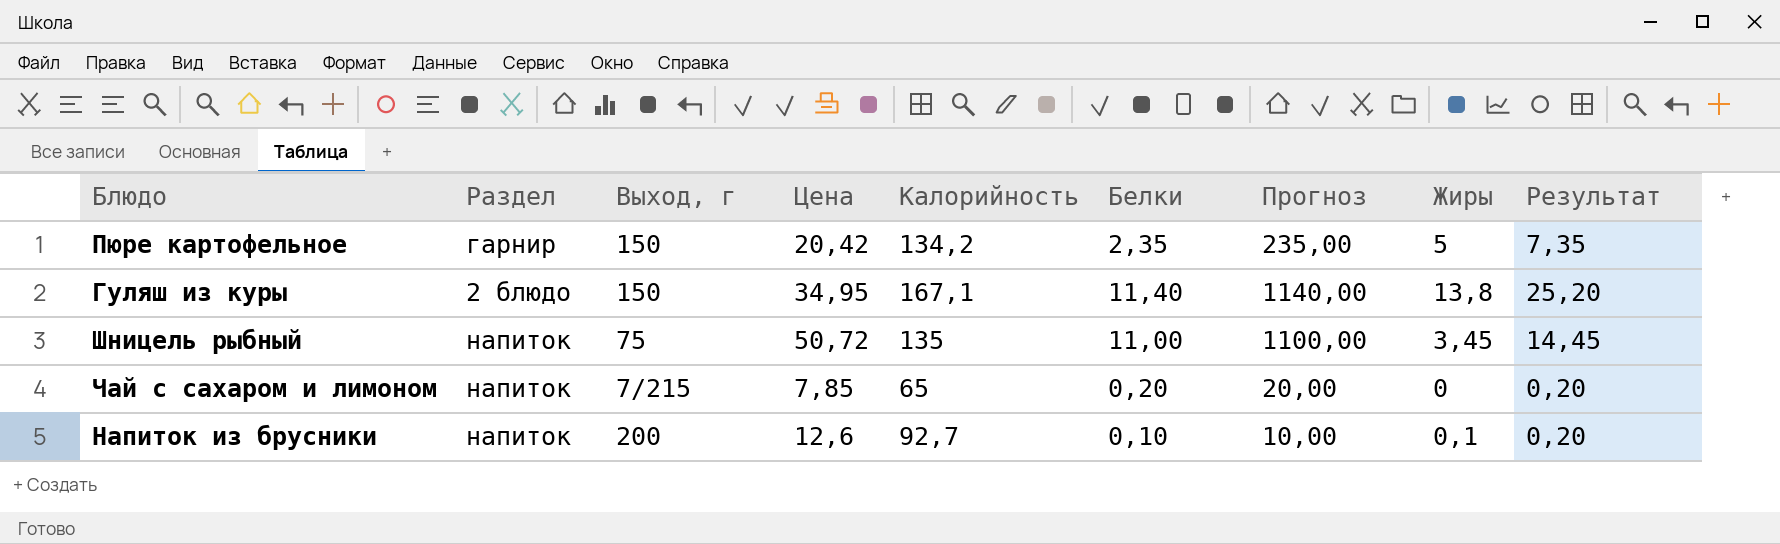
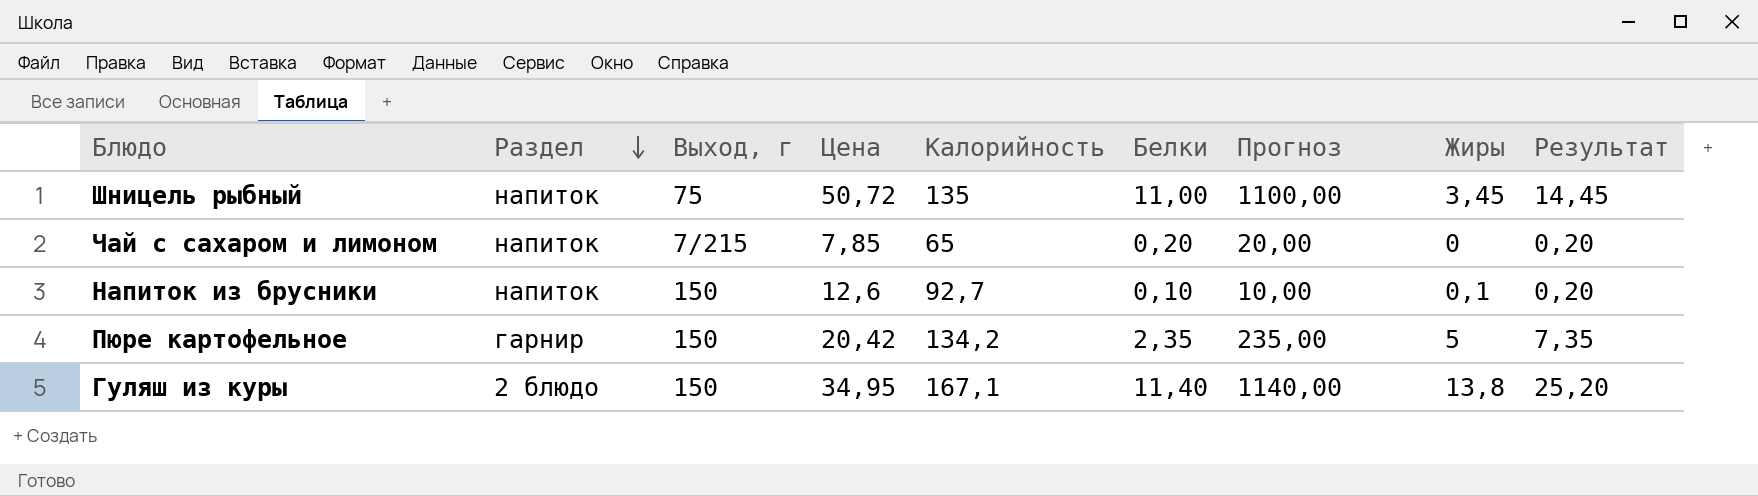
row order: none -> Раздел descending
Напиток из брусники | Выход, г: 200 -> 150

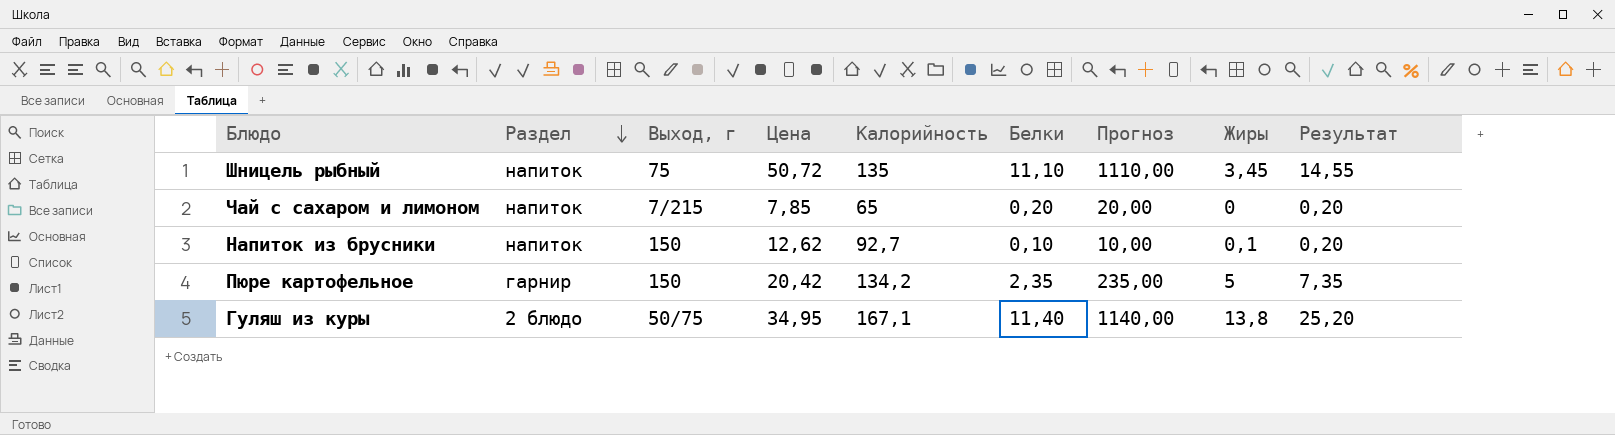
Шницель рыбный | Белки: 11,00 -> 11,10
Шницель рыбный | Прогноз: 1100,00 -> 1110,00
Шницель рыбный | Результат: 14,45 -> 14,55
Напиток из брусники | Цена: 12,6 -> 12,62
Гуляш из куры | Выход, г: 150 -> 50/75

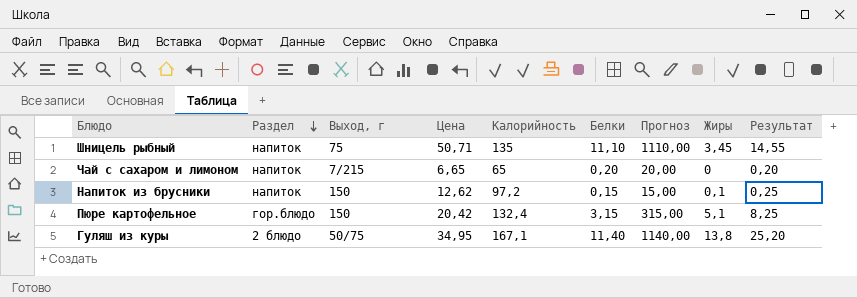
Шницель рыбный | Цена: 50,72 -> 50,71
Чай с сахаром и лимоном | Цена: 7,85 -> 6,65
Напиток из брусники | Калорийность: 92,7 -> 97,2
Напиток из брусники | Белки: 0,10 -> 0,15
Напиток из брусники | Прогноз: 10,00 -> 15,00
Напиток из брусники | Результат: 0,20 -> 0,25
Пюре картофельное | Раздел: гарнир -> гор.блюдо
Пюре картофельное | Калорийность: 134,2 -> 132,4
Пюре картофельное | Белки: 2,35 -> 3,15
Пюре картофельное | Прогноз: 235,00 -> 315,00
Пюре картофельное | Жиры: 5 -> 5,1
Пюре картофельное | Результат: 7,35 -> 8,25

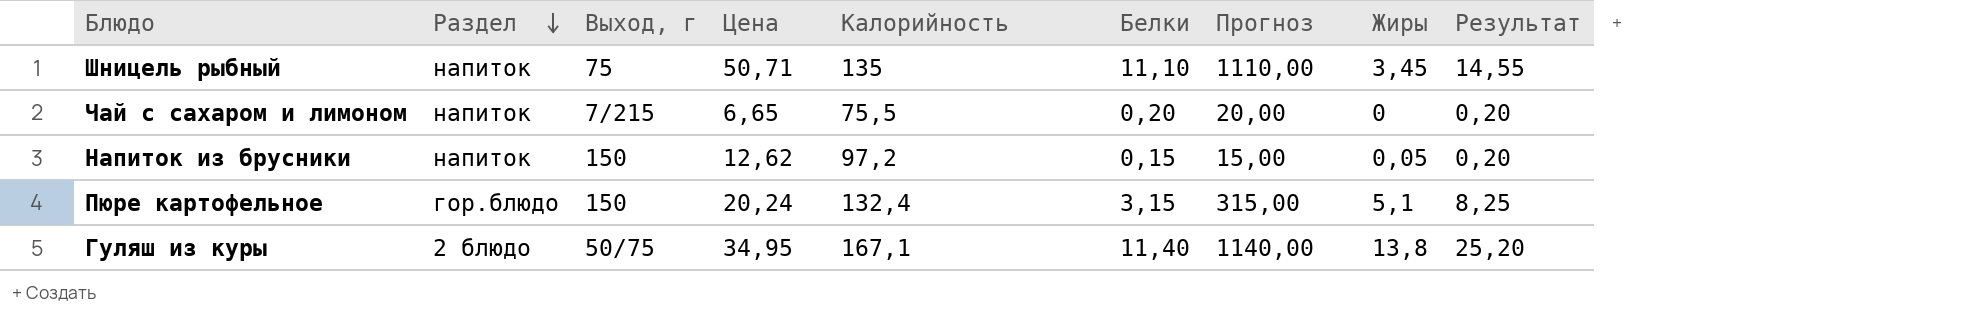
Чай с сахаром и лимоном | Калорийность: 65 -> 75,5
Напиток из брусники | Жиры: 0,1 -> 0,05
Напиток из брусники | Результат: 0,25 -> 0,20
Пюре картофельное | Цена: 20,42 -> 20,24

